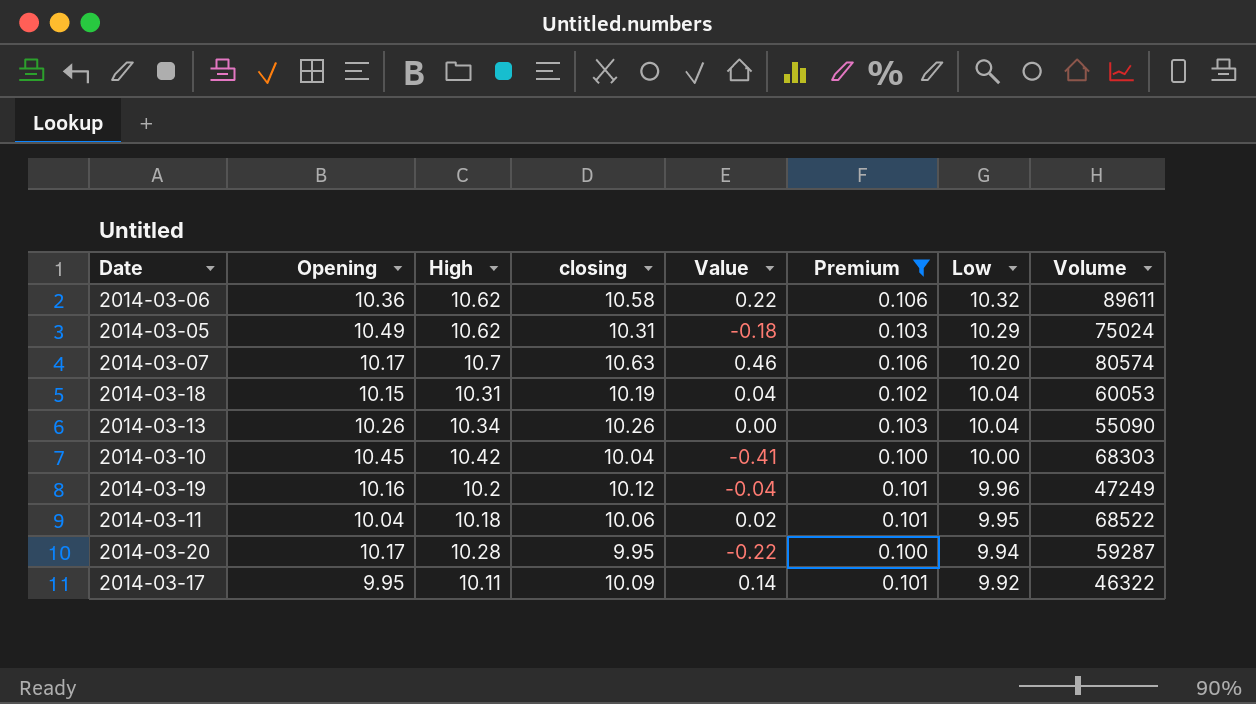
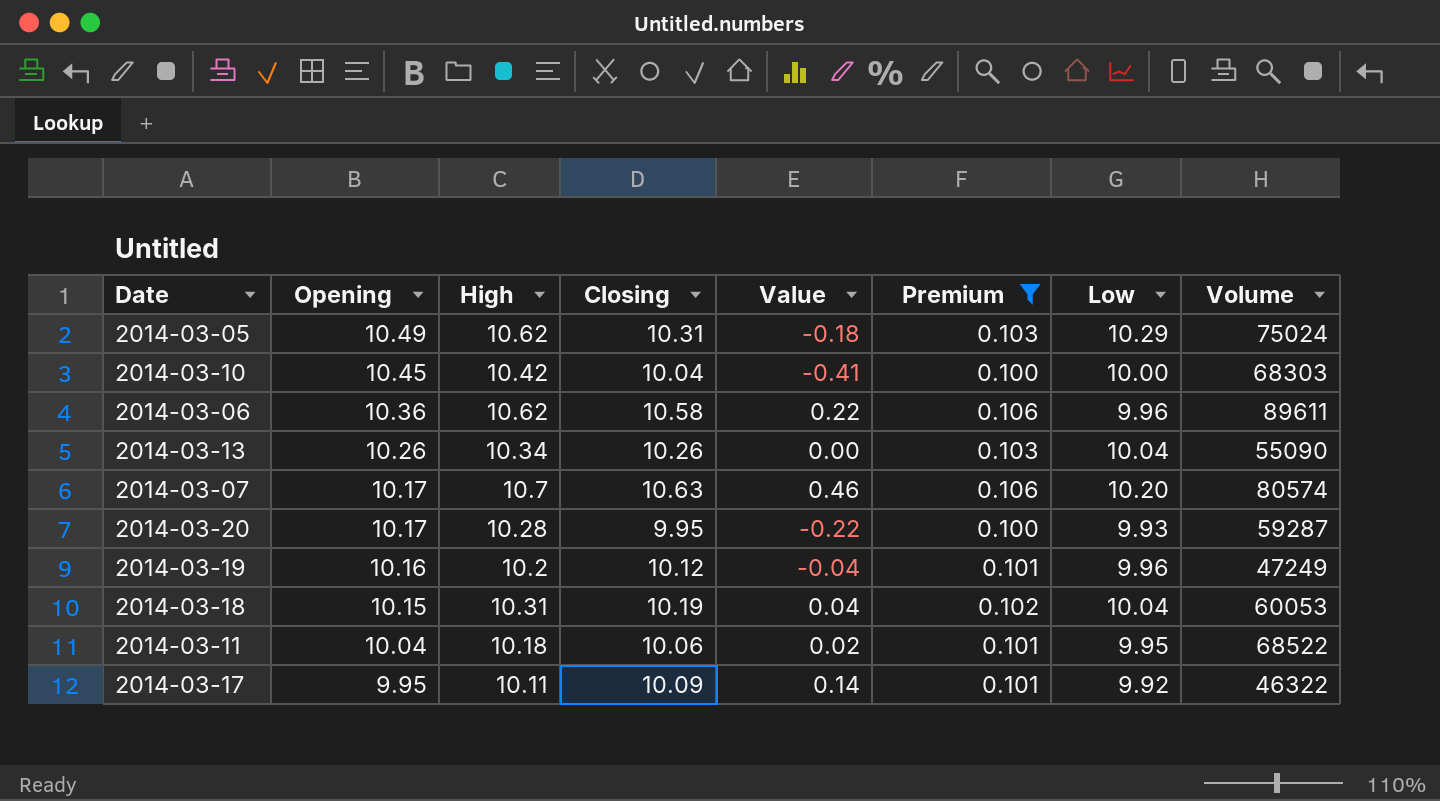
row order: Low descending -> Opening descending
column name: closing -> Closing
2014-03-06 | Low: 10.32 -> 9.96
2014-03-20 | Low: 9.94 -> 9.93

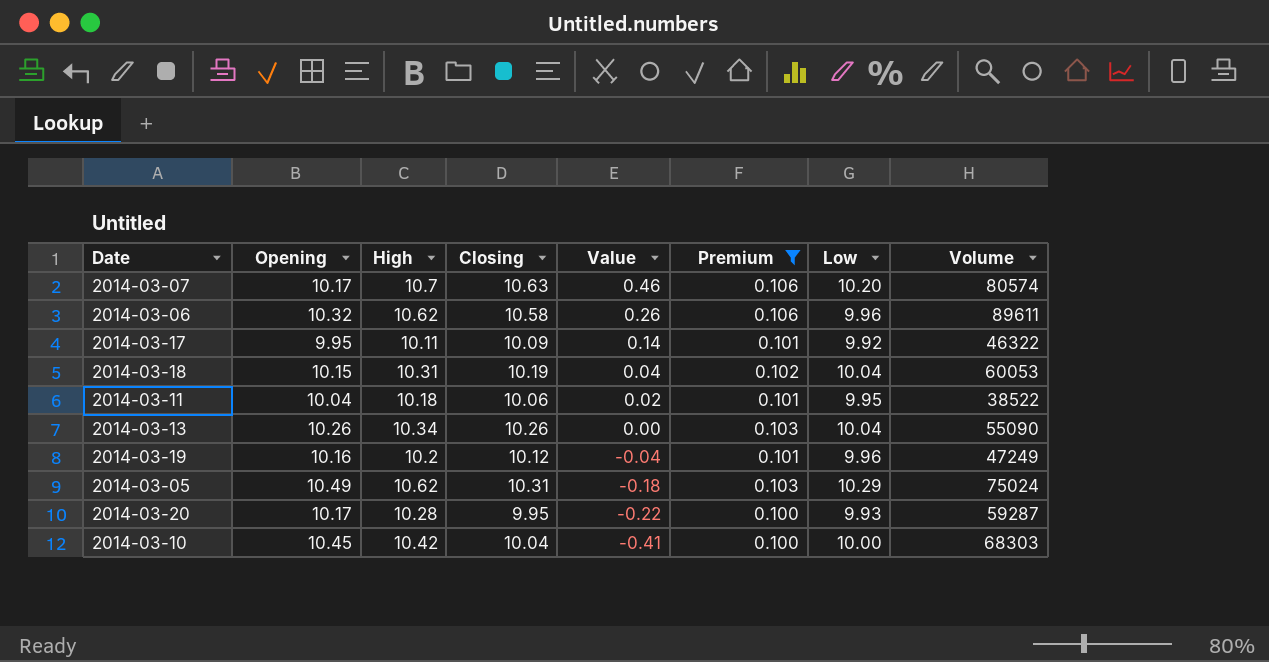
row order: Opening descending -> Value descending
2014-03-06 | Opening: 10.36 -> 10.32
2014-03-06 | Value: 0.22 -> 0.26
2014-03-11 | Volume: 68522 -> 38522

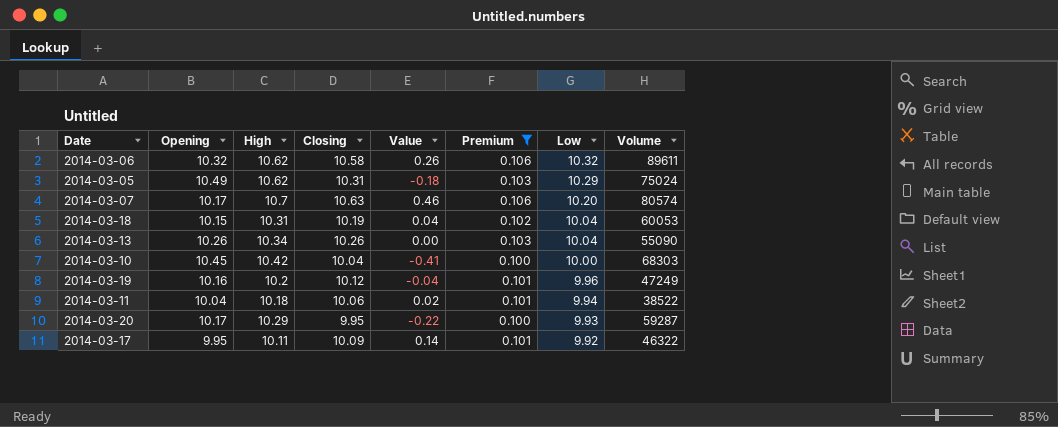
row order: Value descending -> Low descending
2014-03-06 | Low: 9.96 -> 10.32
2014-03-11 | Low: 9.95 -> 9.94
2014-03-20 | High: 10.28 -> 10.29

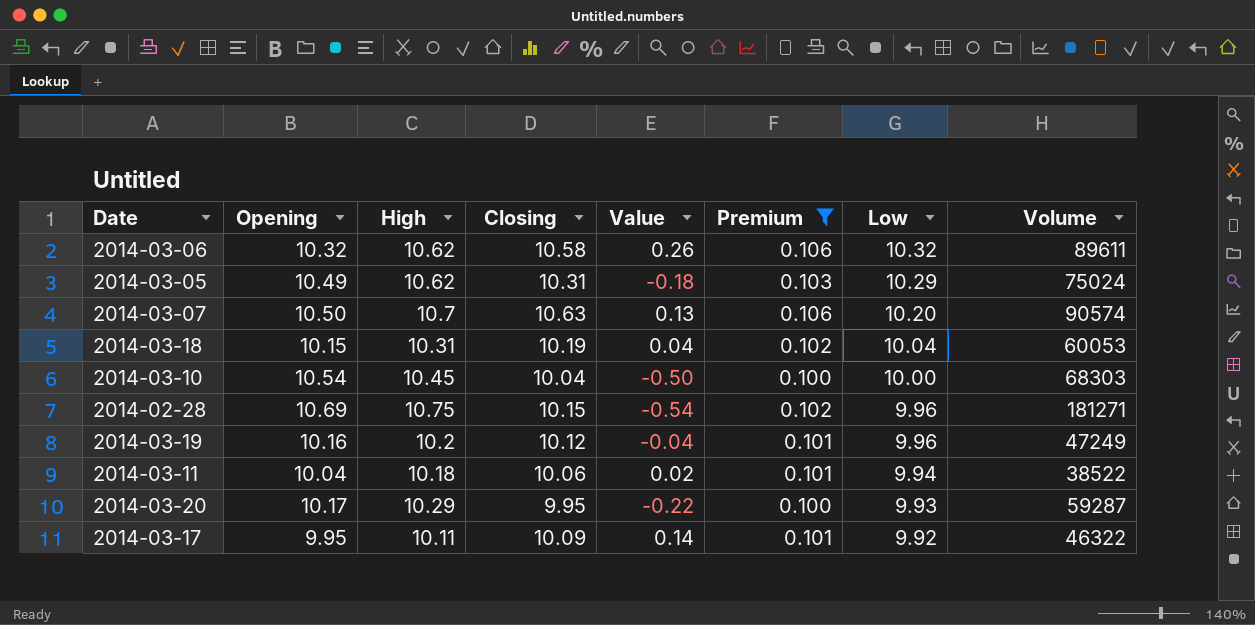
row 2014-03-13: 10.26 | 10.34 | 10.26 | 0.00 | 0.103 | 10.04 | 55090 -> none
2014-03-07 | Opening: 10.17 -> 10.50
2014-03-07 | Value: 0.46 -> 0.13
2014-03-07 | Volume: 80574 -> 90574
2014-03-10 | Opening: 10.45 -> 10.54
2014-03-10 | High: 10.42 -> 10.45
2014-03-10 | Value: -0.41 -> -0.50
row 2014-02-28: none -> 10.69 | 10.75 | 10.15 | -0.54 | 0.102 | 9.96 | 181271

